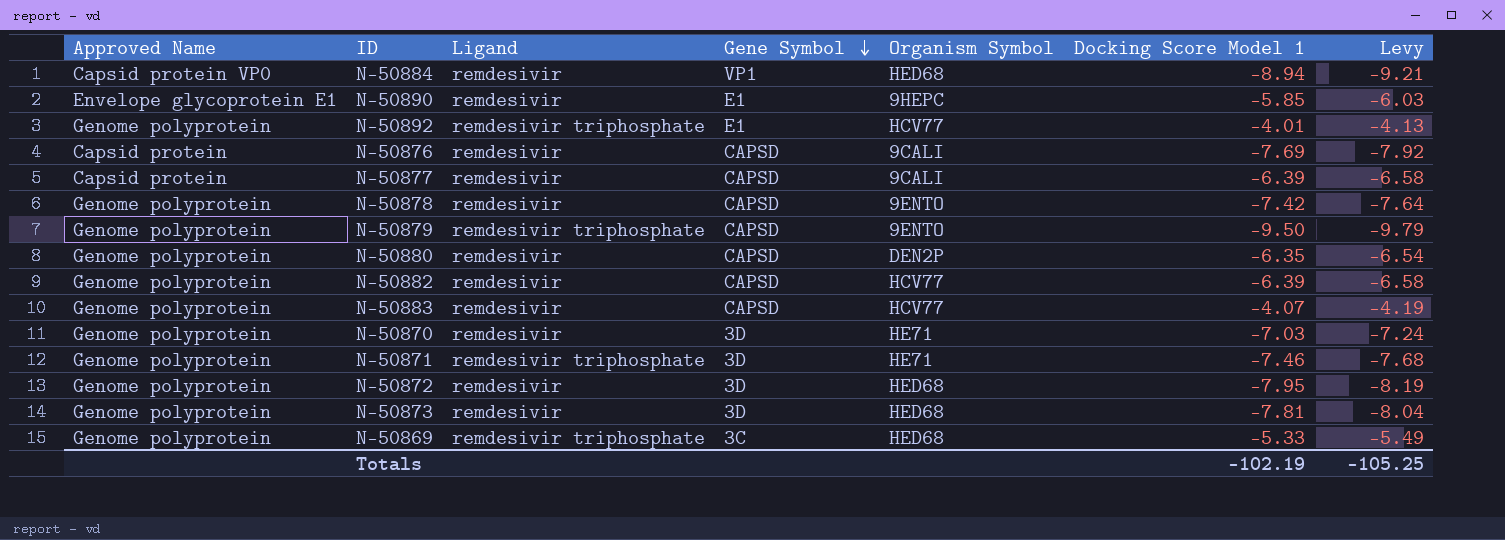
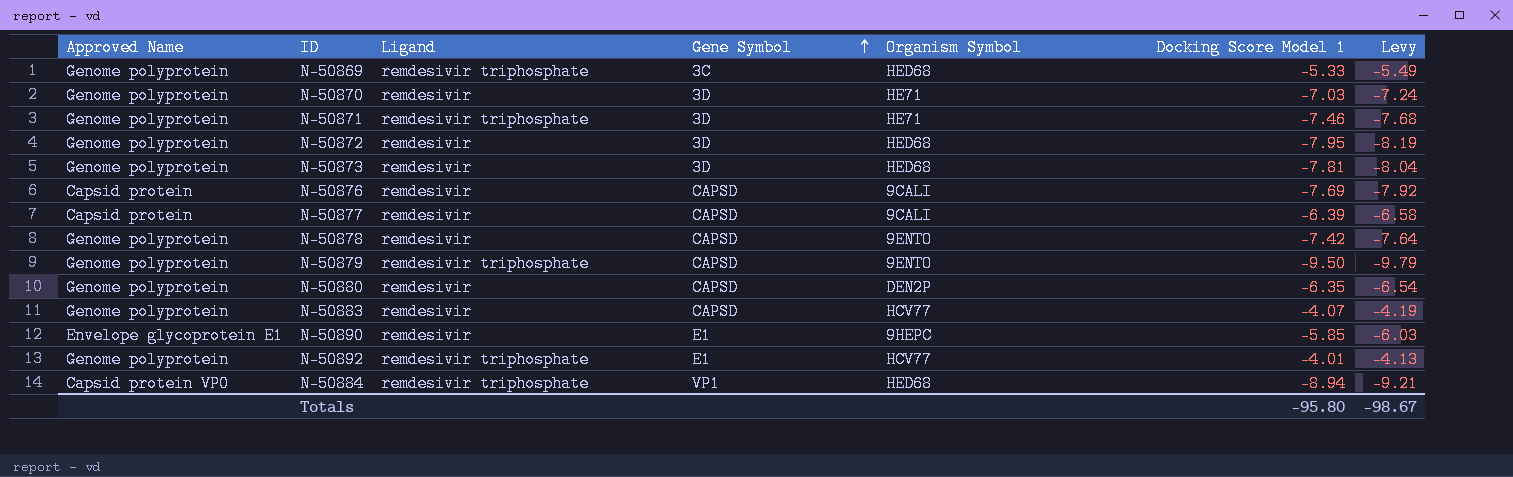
row order: Gene Symbol descending -> Gene Symbol ascending
row N-50882: Genome polyprotein | remdesivir | CAPSD | HCV77 | -6.39 | -6.58 -> none
N-50884 | Ligand: remdesivir -> remdesivir triphosphate
Totals | Docking Score Model 1: -102.19 -> -95.80
Totals | Levy: -105.25 -> -98.67

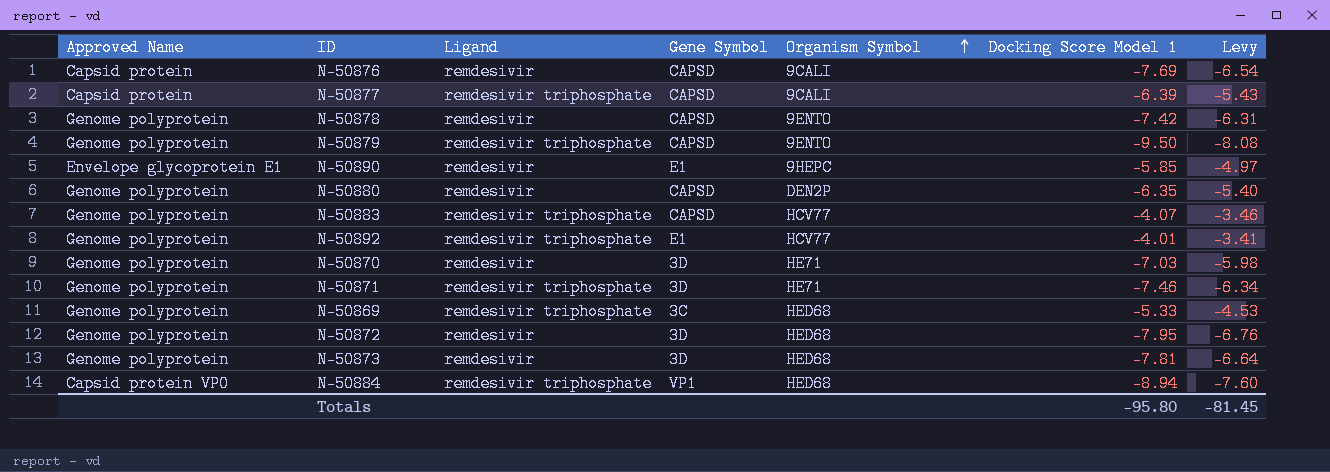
row order: Gene Symbol ascending -> Organism Symbol ascending
column Levy | formula: [Docking Score Model 1] * 1.03 -> [Docking Score Model 1] * 0.85
N-50877 | Ligand: remdesivir -> remdesivir triphosphate
N-50883 | Ligand: remdesivir -> remdesivir triphosphate
Totals | Levy: -98.67 -> -81.45

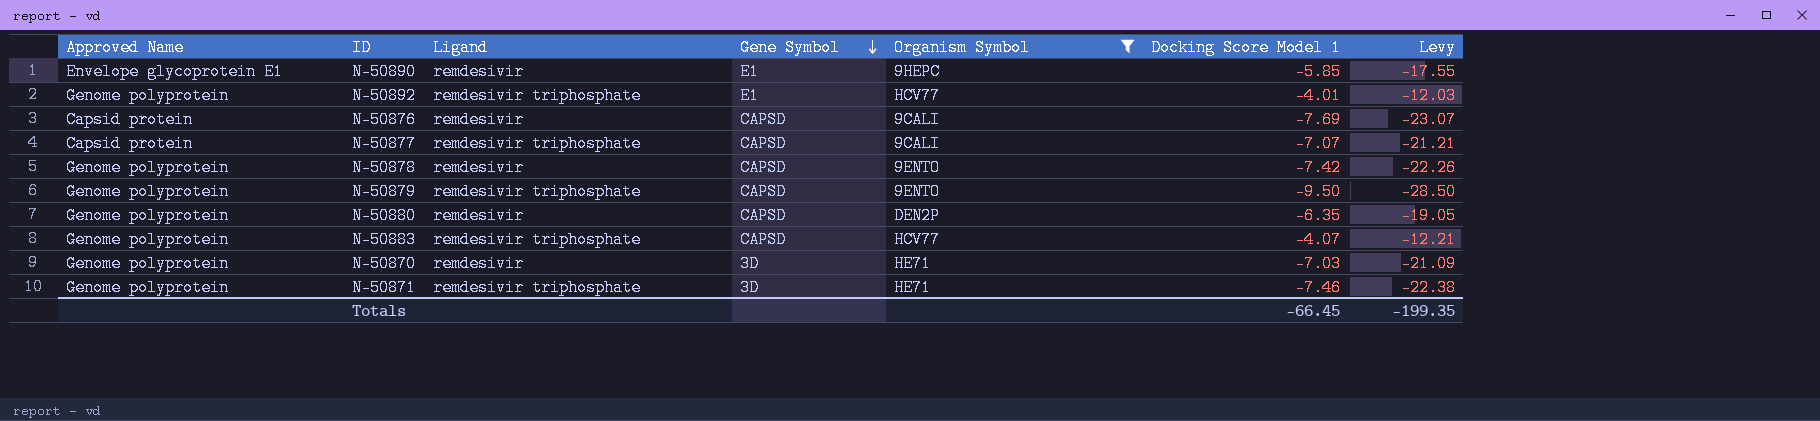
filter: none -> Organism Symbol != HED68
row order: Organism Symbol ascending -> Gene Symbol descending
column Levy | formula: [Docking Score Model 1] * 0.85 -> [Docking Score Model 1] * 3
N-50877 | Docking Score Model 1: -6.39 -> -7.07
Totals | Docking Score Model 1: -95.80 -> -66.45
Totals | Levy: -81.45 -> -199.35

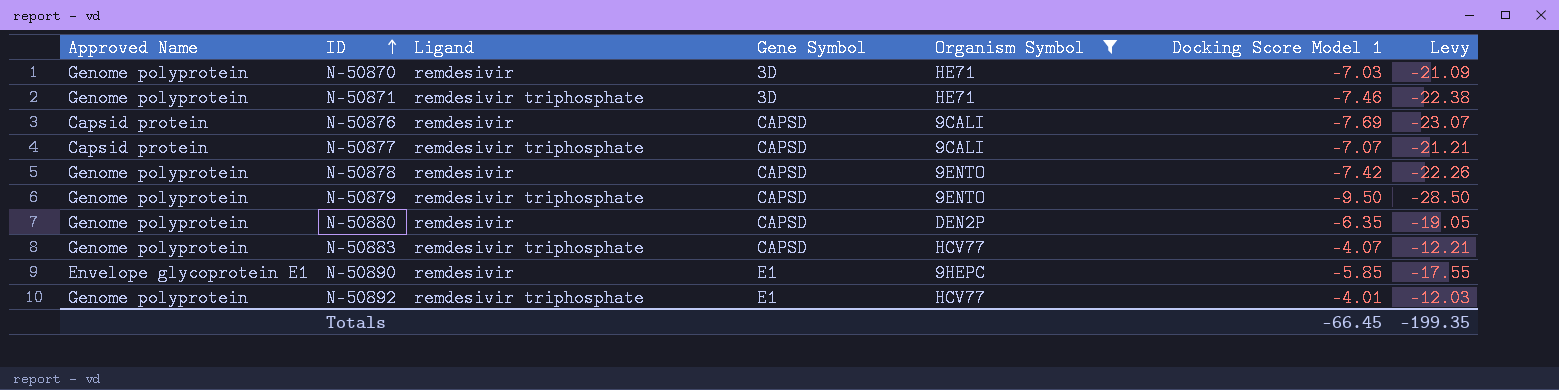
row order: Gene Symbol descending -> ID ascending

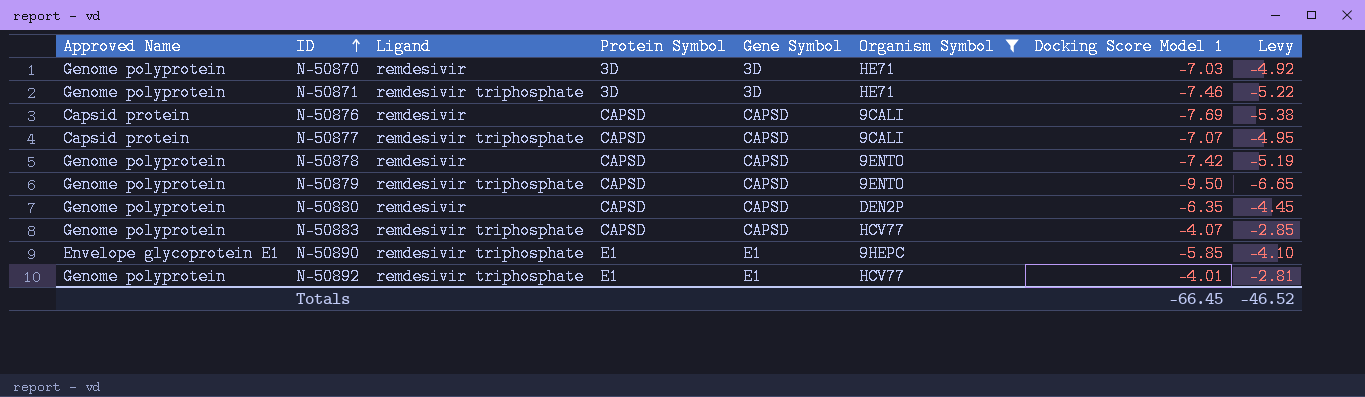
column Protein Symbol | position: none -> 4
column Levy | formula: [Docking Score Model 1] * 3 -> [Docking Score Model 1] * 0.7
N-50890 | Ligand: remdesivir -> remdesivir triphosphate
Totals | Levy: -199.35 -> -46.52

